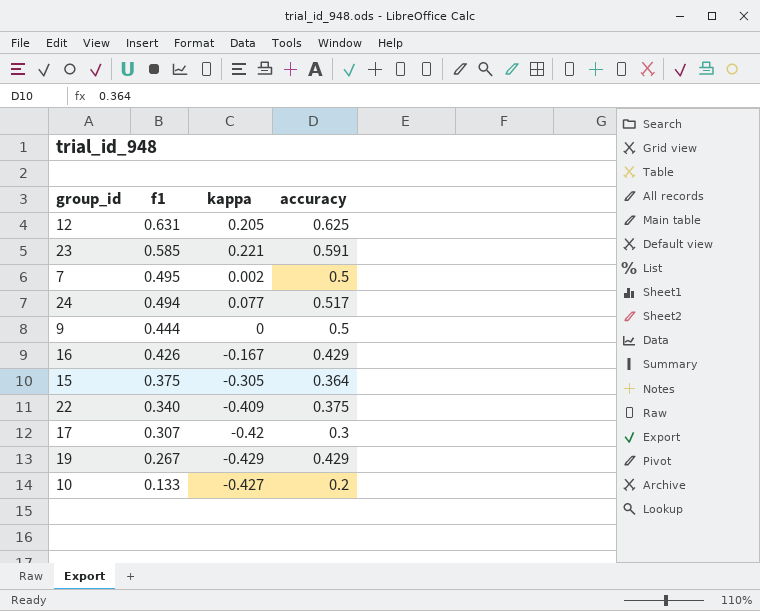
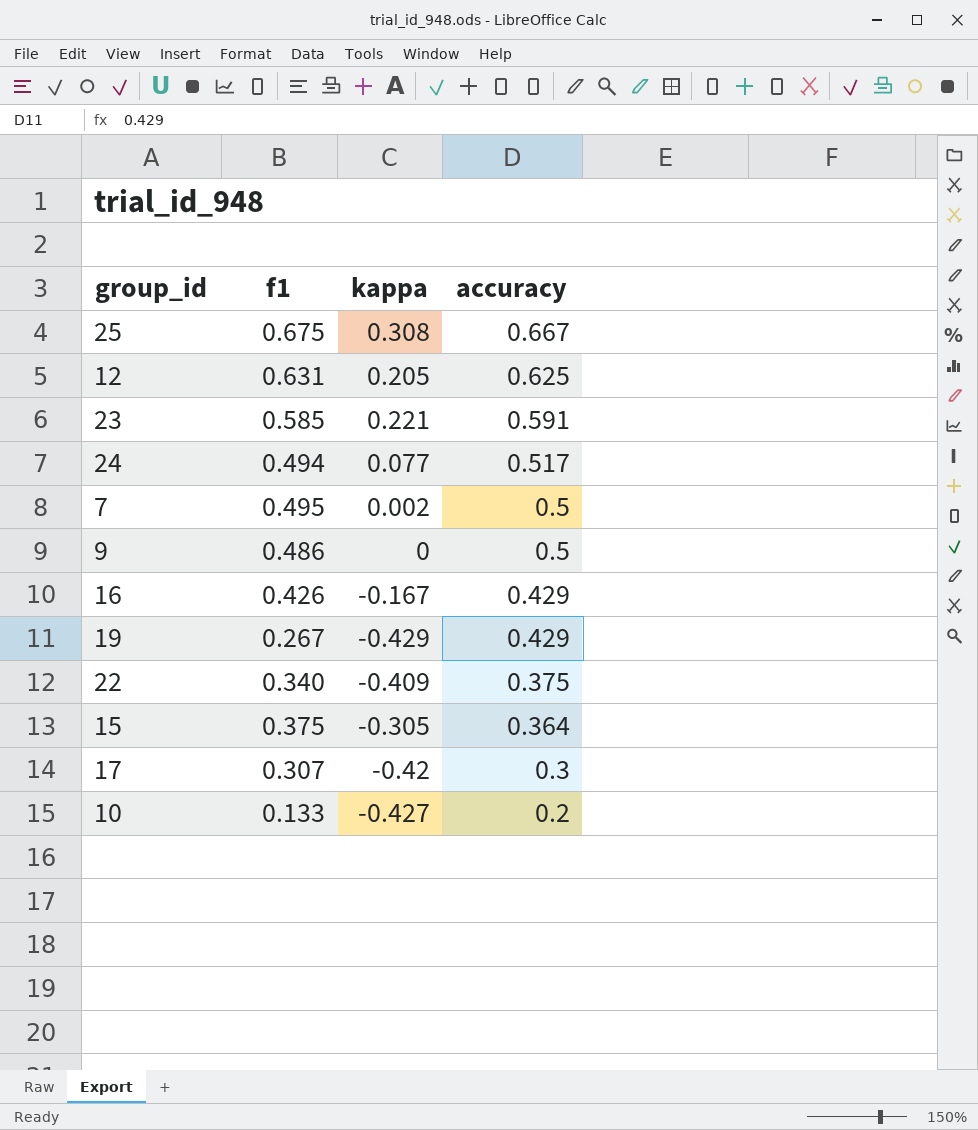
row order: f1 descending -> accuracy descending
row 25: none -> 0.675 | 0.308 | 0.667
9 | f1: 0.444 -> 0.486

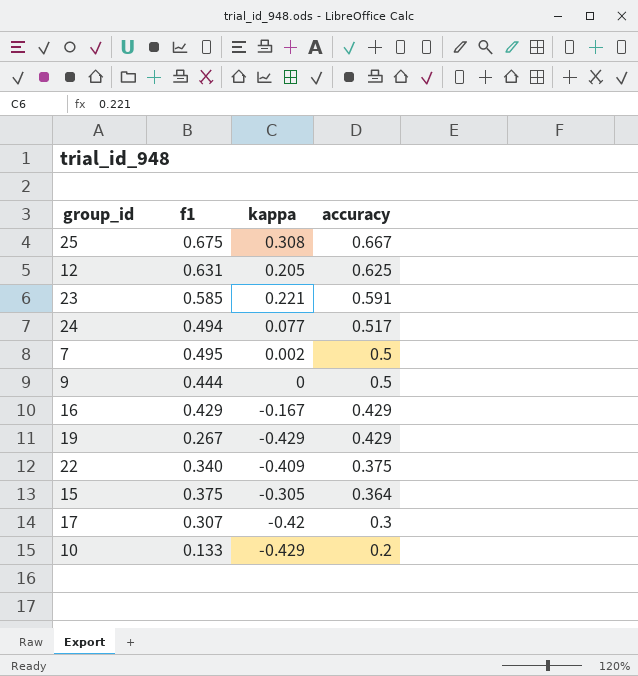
9 | f1: 0.486 -> 0.444
16 | f1: 0.426 -> 0.429
10 | kappa: -0.427 -> -0.429

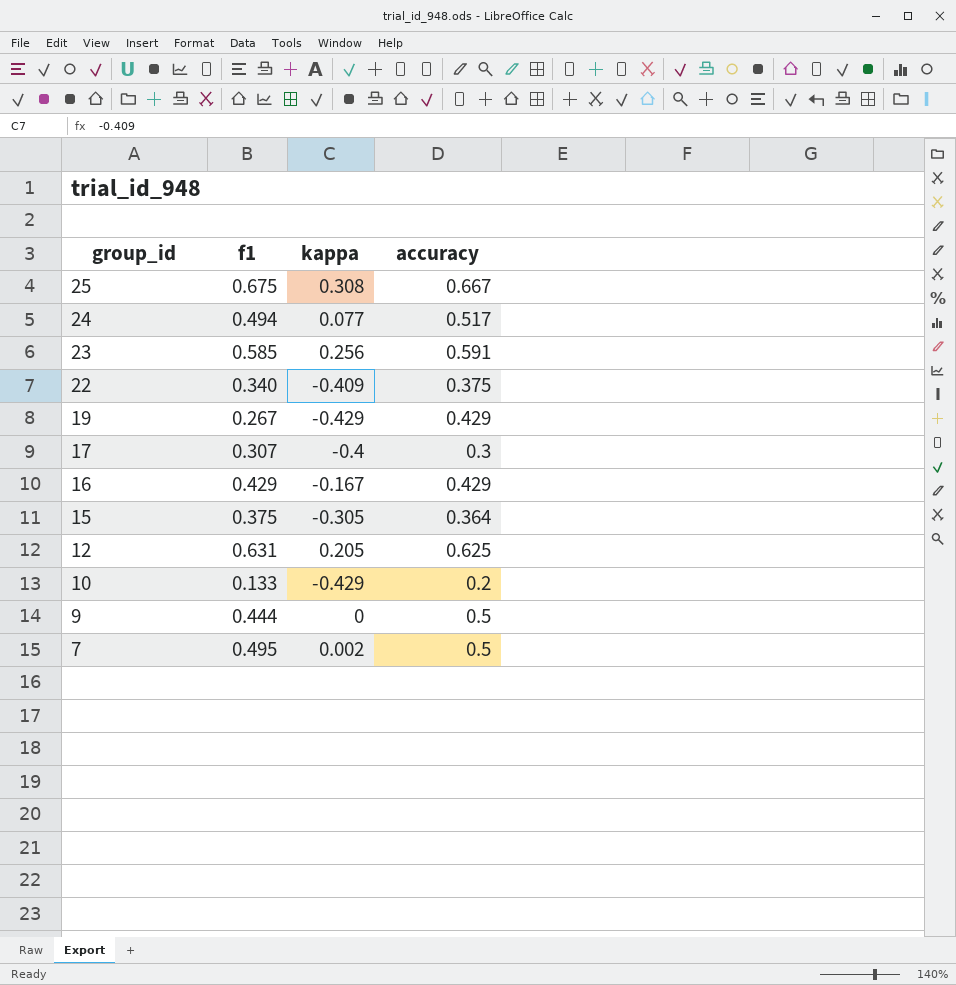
row order: accuracy descending -> group_id descending
23 | kappa: 0.221 -> 0.256
17 | kappa: -0.42 -> -0.4

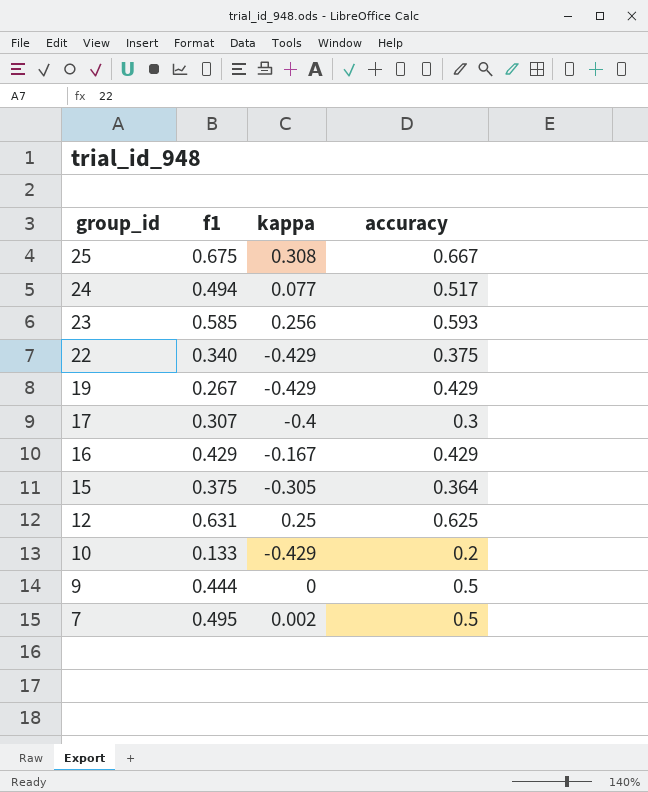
23 | accuracy: 0.591 -> 0.593
22 | kappa: -0.409 -> -0.429
12 | kappa: 0.205 -> 0.25

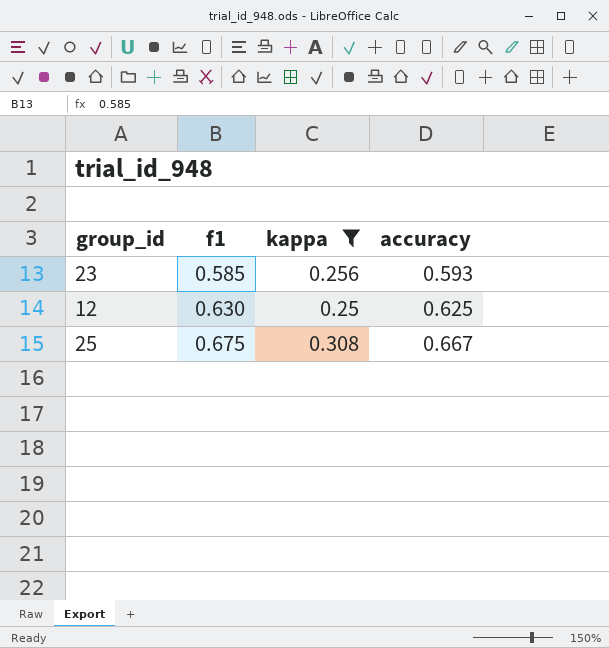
filter: none -> kappa >= 0.25
row order: group_id descending -> f1 ascending
12 | f1: 0.631 -> 0.630

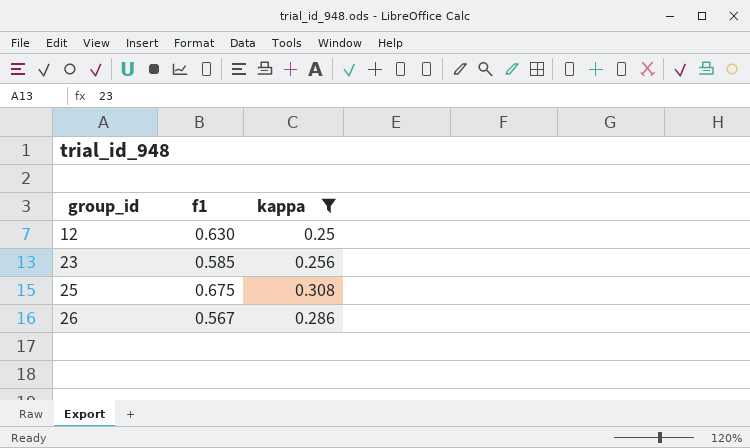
row order: f1 ascending -> group_id ascending
column accuracy | position: 4 -> none
row 26: none -> 0.567 | 0.286

